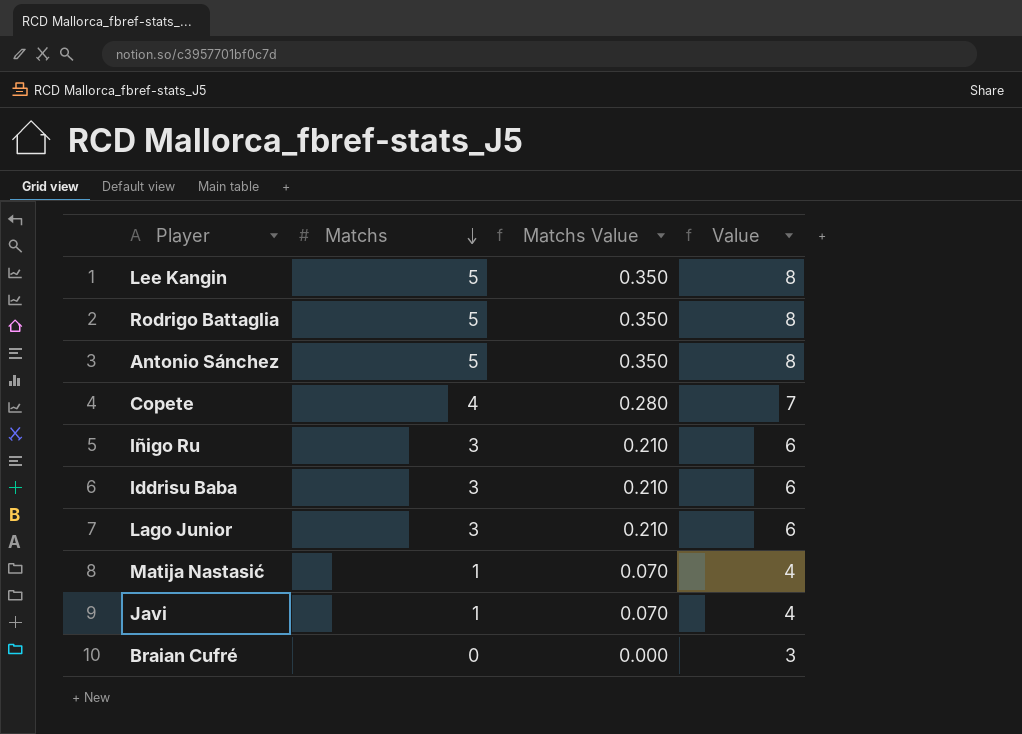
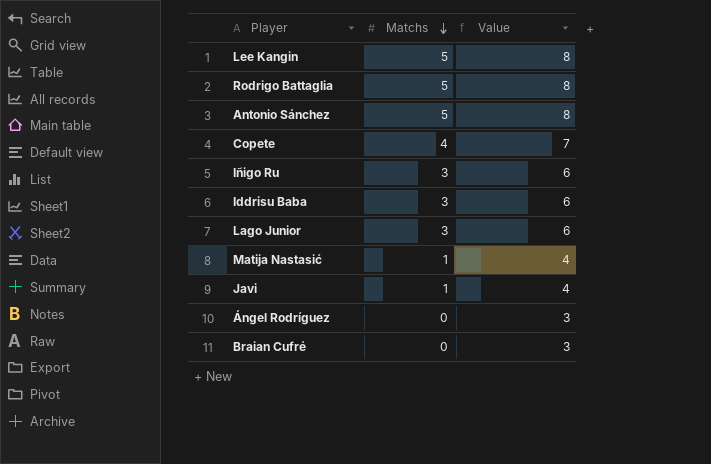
column Matchs Value | formula: [Matchs] * 0.07 -> none
row Ángel Rodríguez: none -> 0 | 3

